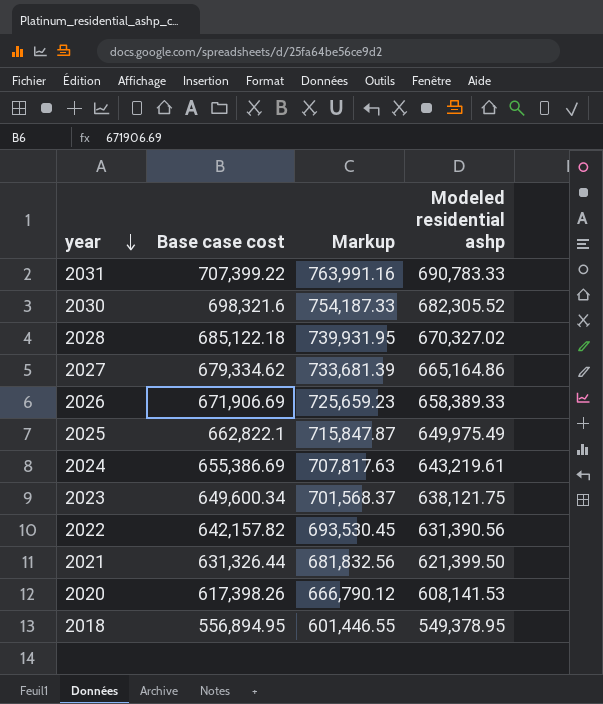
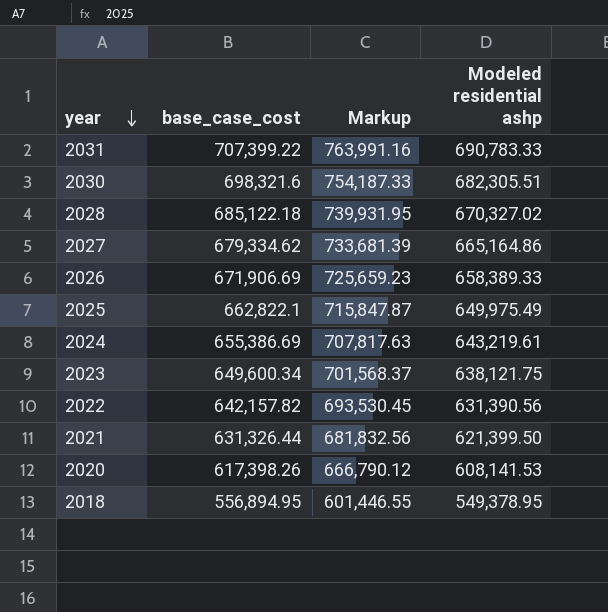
column name: Base case cost -> base_case_cost
2030 | Modeled residential ashp: 682,305.52 -> 682,305.51

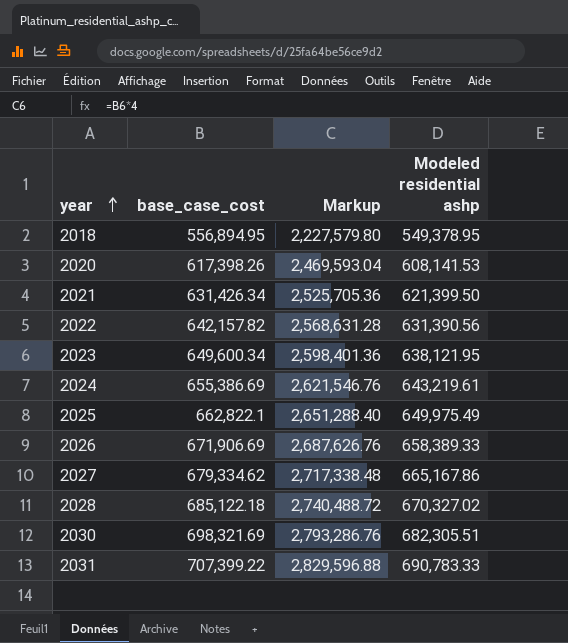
row order: year descending -> year ascending
column Markup | formula: [base_case_cost] * 1.08 -> [base_case_cost] * 4
2021 | base_case_cost: 631,326.44 -> 631,426.34
2023 | Modeled residential ashp: 638,121.75 -> 638,121.95
2027 | Modeled residential ashp: 665,164.86 -> 665,167.86
2030 | base_case_cost: 698,321.6 -> 698,321.69

